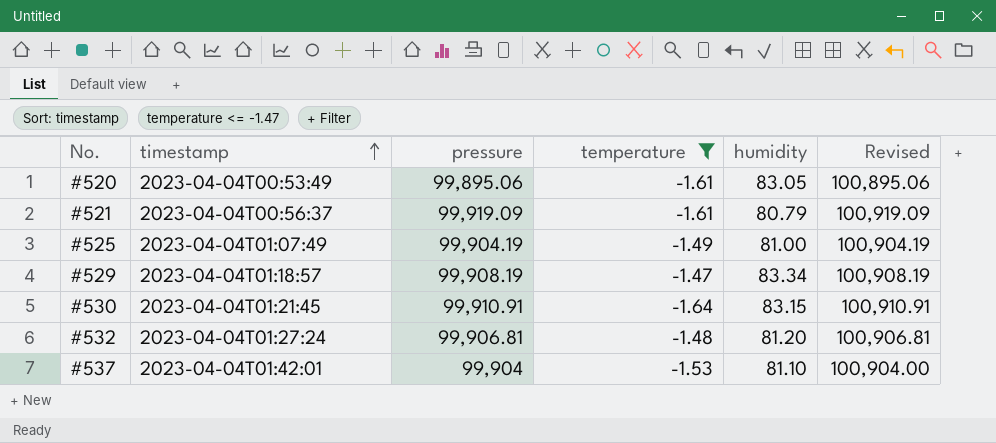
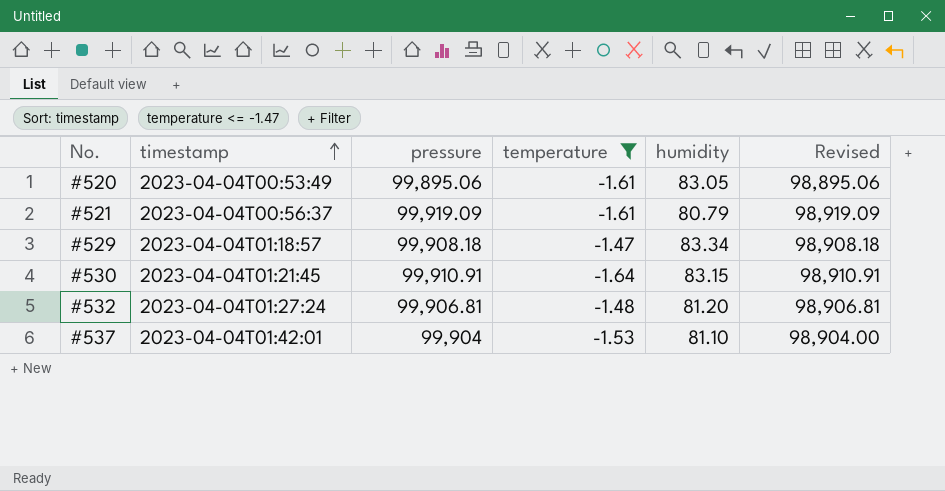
column Revised | formula: [pressure] + 1000 -> [pressure] - 1000
row #525: 2023-04-04T01:07:49 | 99,904.19 | -1.49 | 81.00 | 100,904.19 -> none
#529 | pressure: 99,908.19 -> 99,908.18

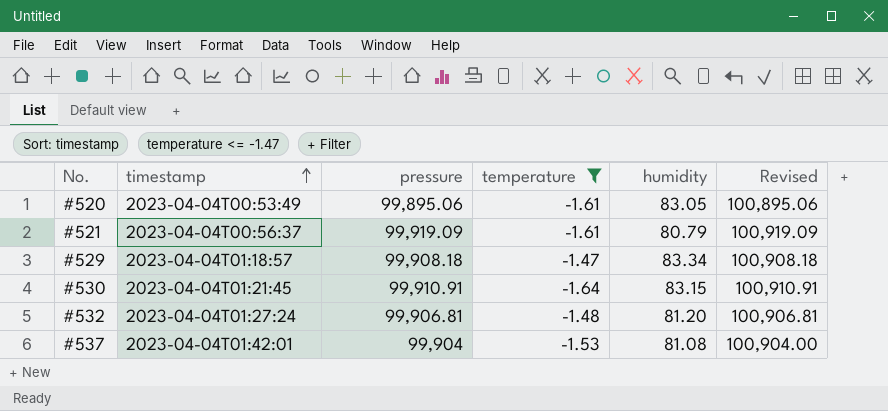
column Revised | formula: [pressure] - 1000 -> [pressure] + 1000
#537 | humidity: 81.10 -> 81.08

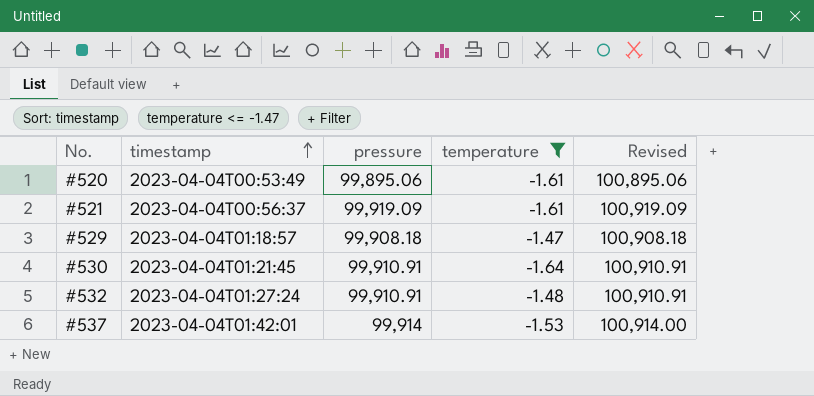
column humidity | position: 5 -> none
#532 | pressure: 99,906.81 -> 99,910.91
#532 | Revised: 100,906.81 -> 100,910.91
#537 | pressure: 99,904 -> 99,914
#537 | Revised: 100,904.00 -> 100,914.00

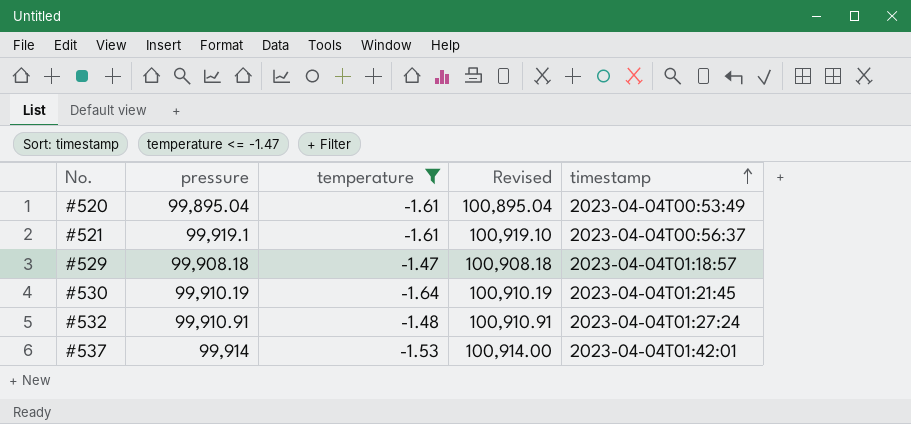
column timestamp | position: 2 -> 5
#520 | pressure: 99,895.06 -> 99,895.04
#520 | Revised: 100,895.06 -> 100,895.04
#521 | pressure: 99,919.09 -> 99,919.1
#521 | Revised: 100,919.09 -> 100,919.10
#530 | pressure: 99,910.91 -> 99,910.19
#530 | Revised: 100,910.91 -> 100,910.19

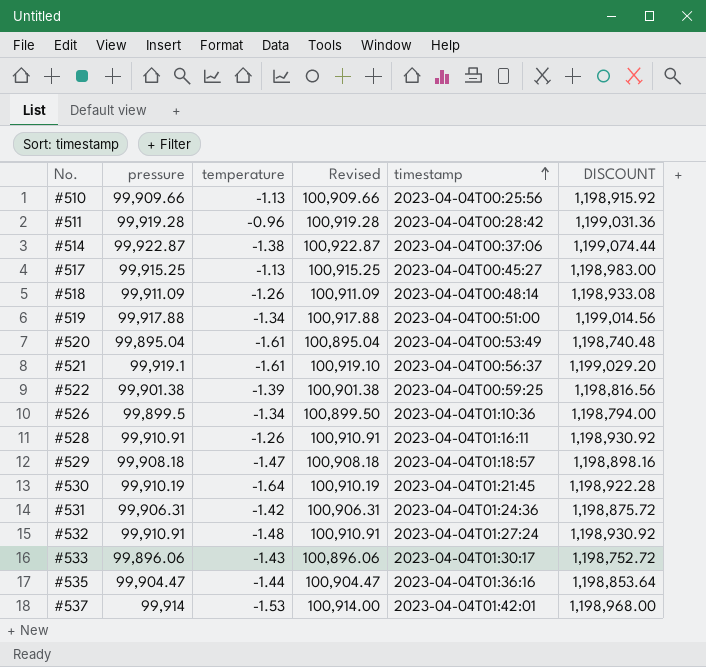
filter: temperature <= -1.47 -> none
column DISCOUNT | formula: none -> [pressure] * 12

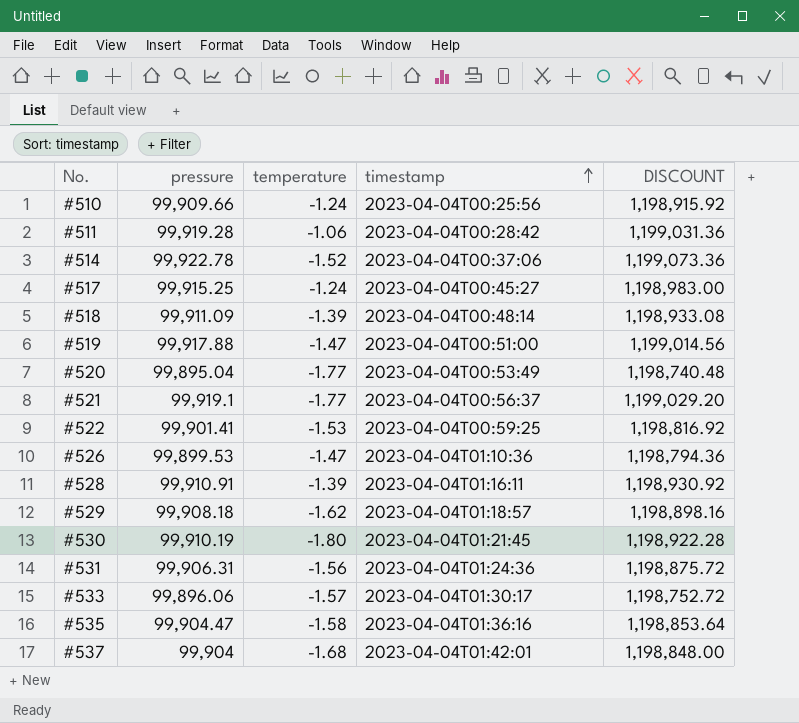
column Revised | formula: [pressure] + 1000 -> none
row #532: 99,910.91 | -1.48 | 100,910.91 | 2023-04-04T01:27:24 | 1,198,930.92 -> none
#510 | temperature: -1.13 -> -1.24
#511 | temperature: -0.96 -> -1.06
#514 | pressure: 99,922.87 -> 99,922.78
#514 | temperature: -1.38 -> -1.52
#514 | DISCOUNT: 1,199,074.44 -> 1,199,073.36
#517 | temperature: -1.13 -> -1.24
#518 | temperature: -1.26 -> -1.39
#519 | temperature: -1.34 -> -1.47
#520 | temperature: -1.61 -> -1.77
#521 | temperature: -1.61 -> -1.77
#522 | pressure: 99,901.38 -> 99,901.41
#522 | temperature: -1.39 -> -1.53
#522 | DISCOUNT: 1,198,816.56 -> 1,198,816.92
#526 | pressure: 99,899.5 -> 99,899.53
#526 | temperature: -1.34 -> -1.47
#526 | DISCOUNT: 1,198,794.00 -> 1,198,794.36
#528 | temperature: -1.26 -> -1.39
#529 | temperature: -1.47 -> -1.62
#530 | temperature: -1.64 -> -1.80
#531 | temperature: -1.42 -> -1.56
#533 | temperature: -1.43 -> -1.57
#535 | temperature: -1.44 -> -1.58
#537 | pressure: 99,914 -> 99,904
#537 | temperature: -1.53 -> -1.68
#537 | DISCOUNT: 1,198,968.00 -> 1,198,848.00

